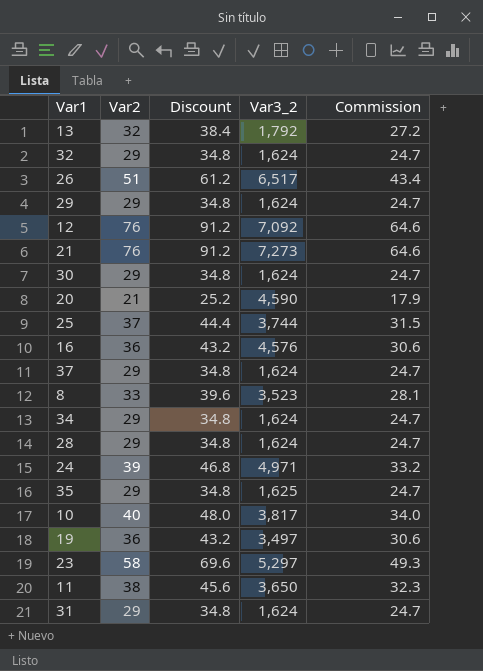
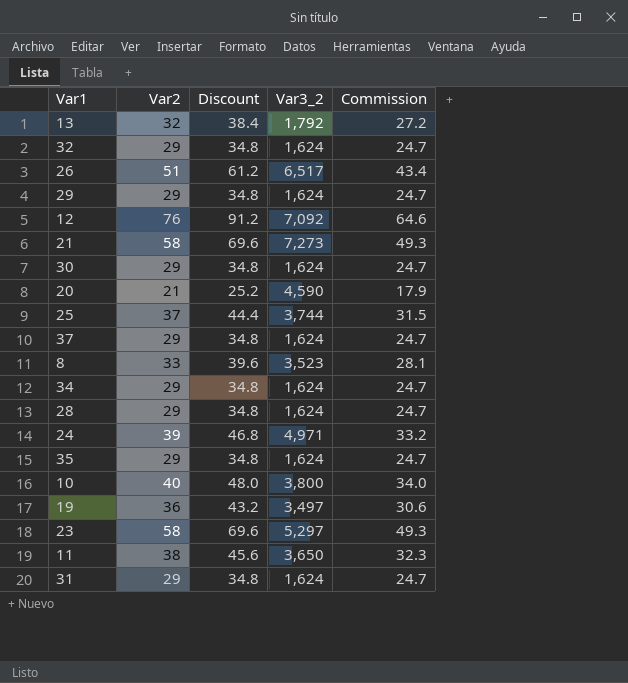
row 16: 36 | 43.2 | 4,576 | 30.6 -> none
21 | Var2: 76 -> 58
21 | Discount: 91.2 -> 69.6
21 | Commission: 64.6 -> 49.3
35 | Var3_2: 1,625 -> 1,624
10 | Var3_2: 3,817 -> 3,800

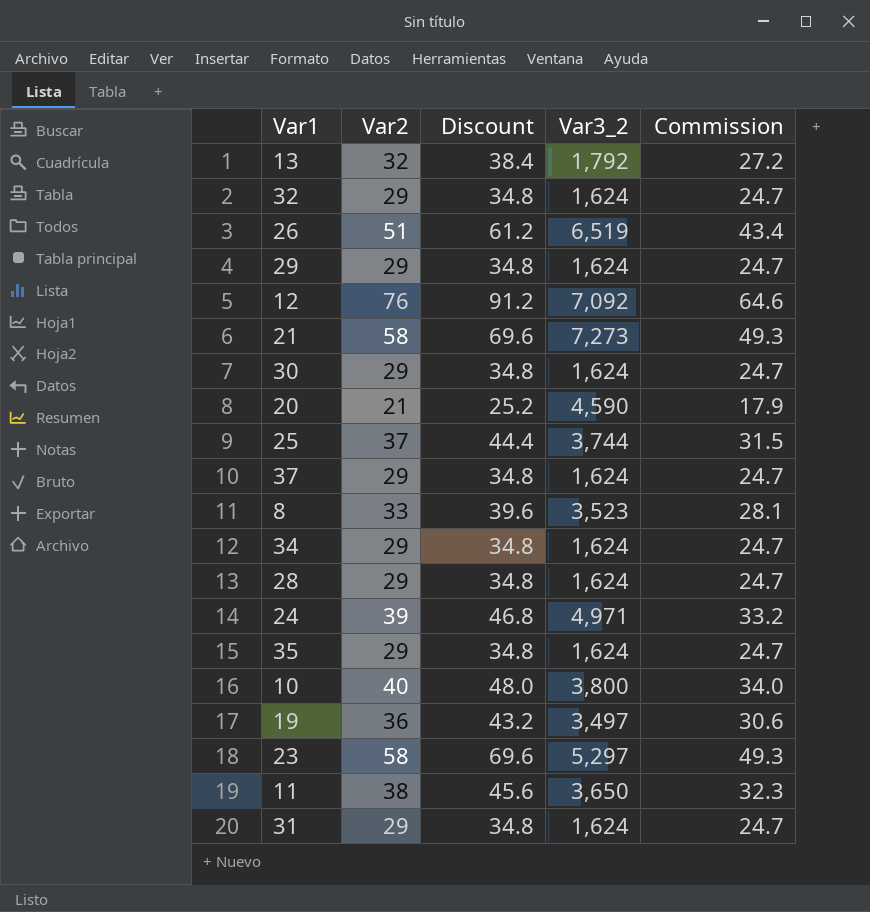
26 | Var3_2: 6,517 -> 6,519

